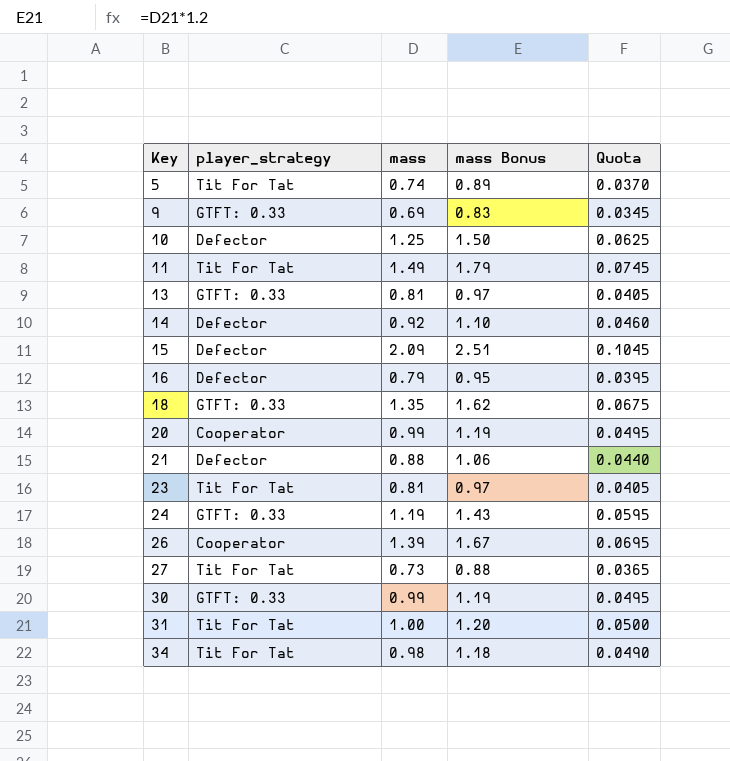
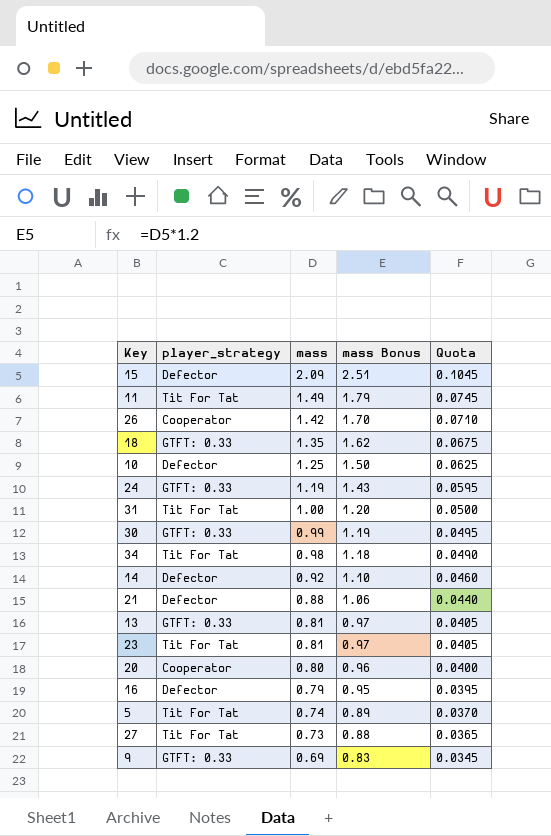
row order: Key ascending -> mass descending
26 | mass: 1.39 -> 1.42
26 | mass Bonus: 1.67 -> 1.70
26 | Quota: 0.0695 -> 0.0710
20 | mass: 0.99 -> 0.80
20 | mass Bonus: 1.19 -> 0.96
20 | Quota: 0.0495 -> 0.0400

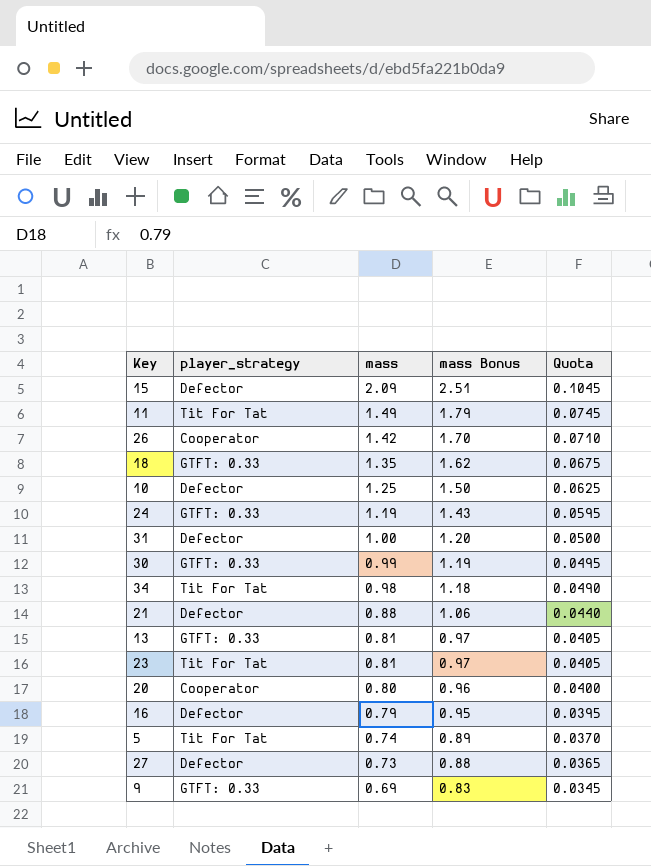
row 14: Defector | 0.92 | 1.10 | 0.0460 -> none
31 | player_strategy: Tit For Tat -> Defector
27 | player_strategy: Tit For Tat -> Defector

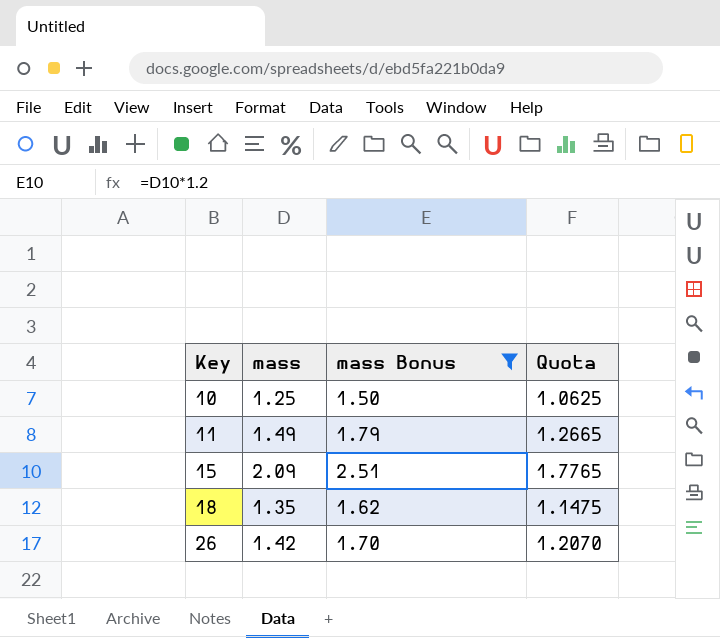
filter: none -> mass Bonus >= 1.50
row order: mass descending -> Key ascending
column player_strategy | position: 2 -> none
column Quota | formula: [mass] * 0.05 -> [mass] * 0.85

